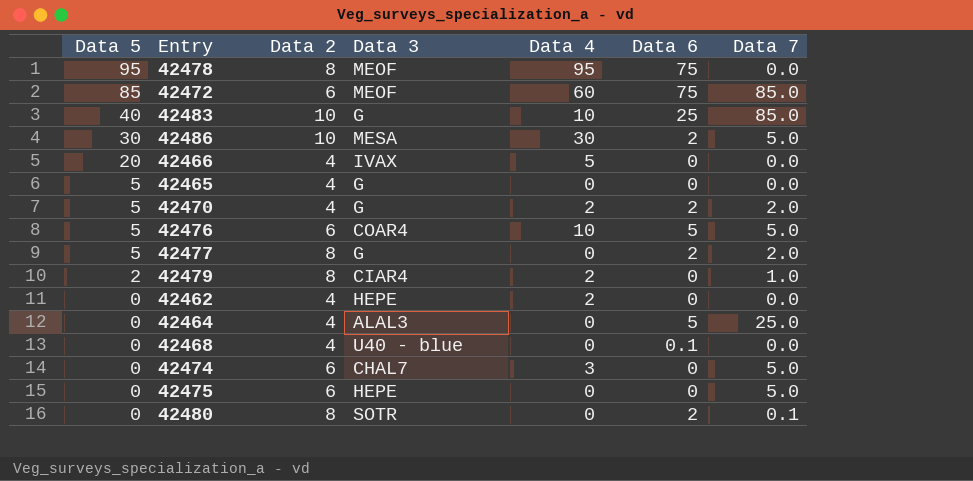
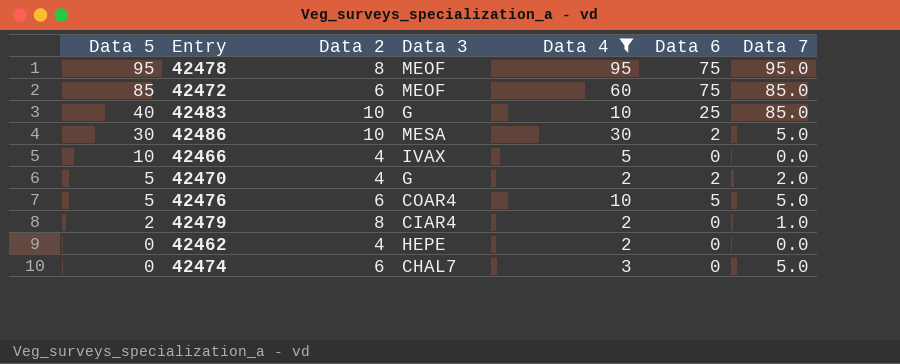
filter: none -> Data 4 != 0
42478 | Data 7: 0.0 -> 95.0
42466 | Data 5: 20 -> 10

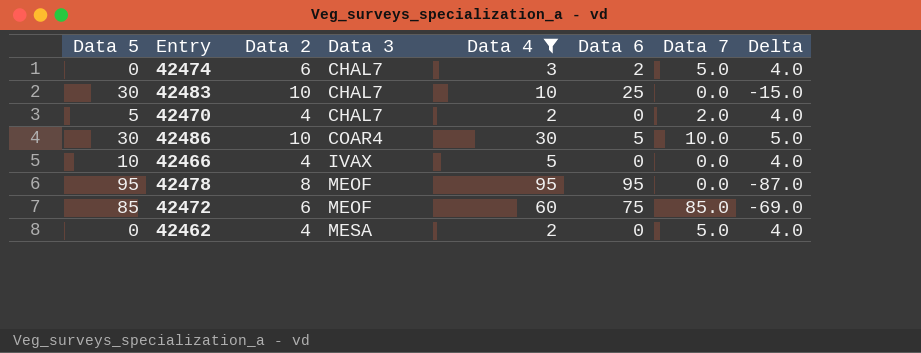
row order: Data 5 descending -> Data 3 ascending
column Delta | formula: none -> [Data 2] - [Data 6]
row 42476: 5 | 6 | COAR4 | 10 | 5 | 5.0 -> none
row 42479: 2 | 8 | CIAR4 | 2 | 0 | 1.0 -> none
42474 | Data 6: 0 -> 2
42483 | Data 5: 40 -> 30
42483 | Data 3: G -> CHAL7
42483 | Data 7: 85.0 -> 0.0
42470 | Data 3: G -> CHAL7
42470 | Data 6: 2 -> 0
42486 | Data 3: MESA -> COAR4
42486 | Data 6: 2 -> 5
42486 | Data 7: 5.0 -> 10.0
42478 | Data 6: 75 -> 95
42478 | Data 7: 95.0 -> 0.0
42462 | Data 3: HEPE -> MESA
42462 | Data 7: 0.0 -> 5.0

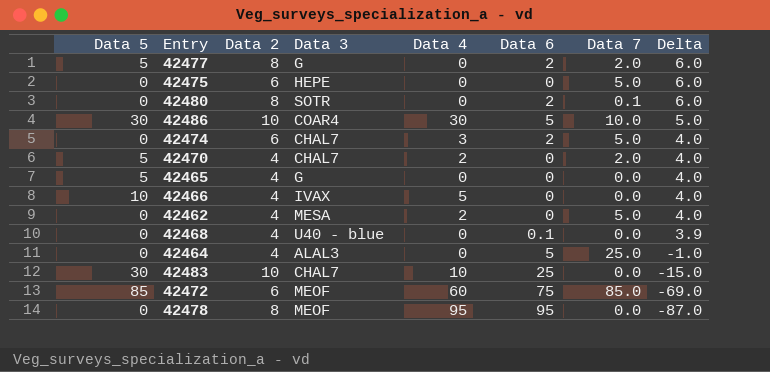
filter: Data 4 != 0 -> none
row order: Data 3 ascending -> Delta descending
42478 | Data 5: 95 -> 0

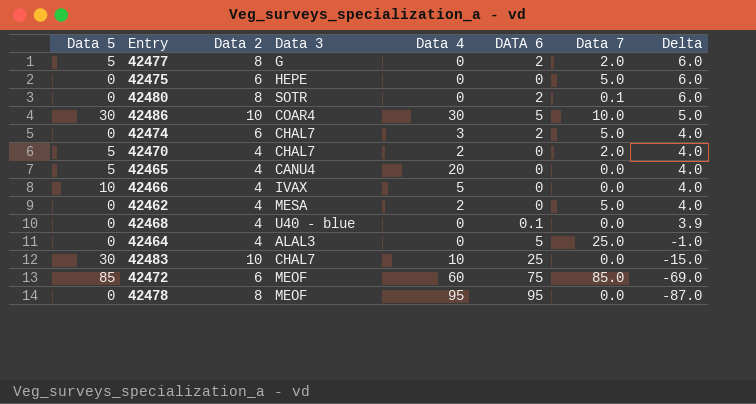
column name: Data 6 -> DATA 6
42465 | Data 3: G -> CANU4
42465 | Data 4: 0 -> 20

